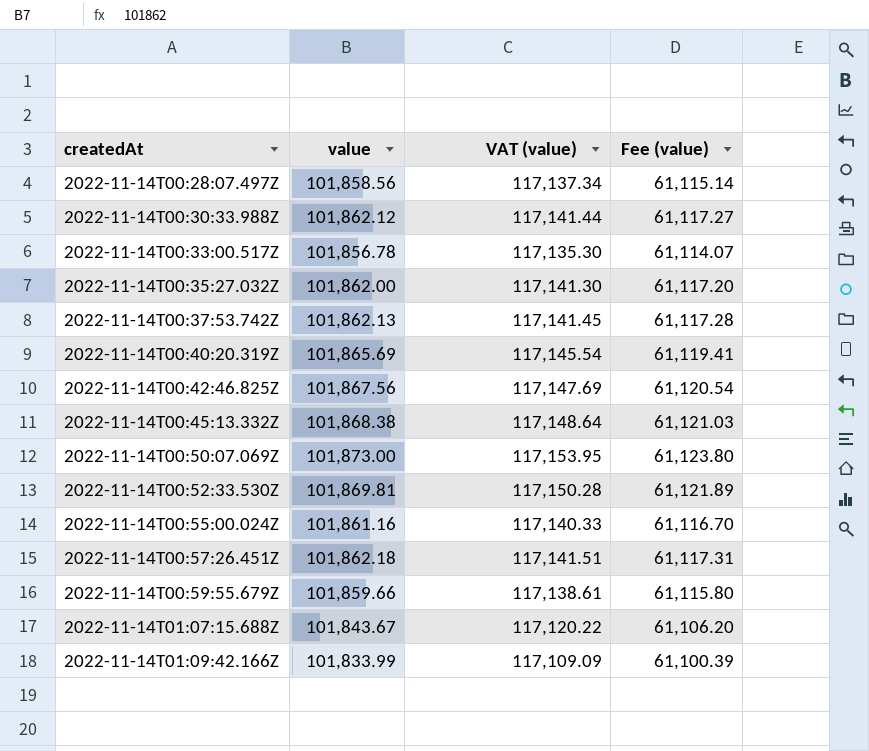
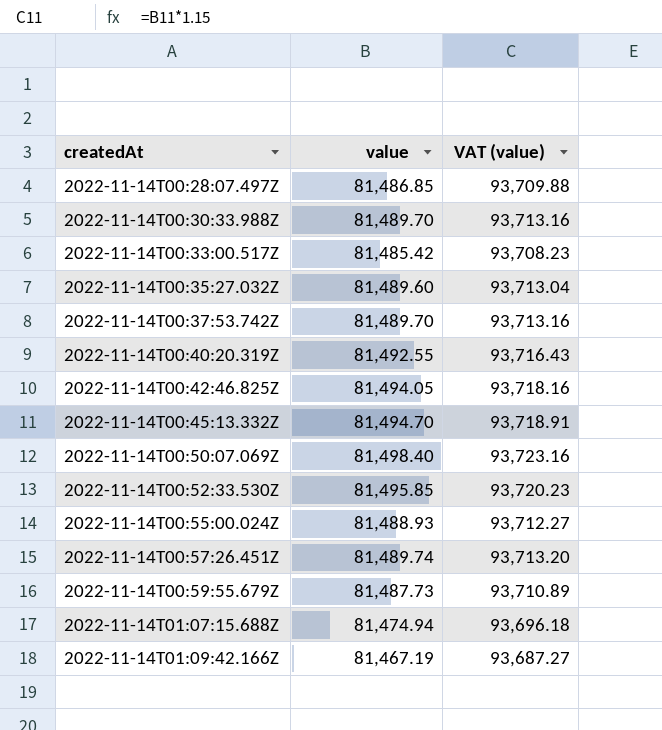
column Fee (value) | formula: [value] * 0.6 -> none
2022-11-14T00:28:07.497Z | value: 101,858.56 -> 81,486.85
2022-11-14T00:28:07.497Z | VAT (value): 117,137.34 -> 93,709.88
2022-11-14T00:30:33.988Z | value: 101,862.12 -> 81,489.70
2022-11-14T00:30:33.988Z | VAT (value): 117,141.44 -> 93,713.16
2022-11-14T00:33:00.517Z | value: 101,856.78 -> 81,485.42
2022-11-14T00:33:00.517Z | VAT (value): 117,135.30 -> 93,708.23
2022-11-14T00:35:27.032Z | value: 101,862.00 -> 81,489.60
2022-11-14T00:35:27.032Z | VAT (value): 117,141.30 -> 93,713.04
2022-11-14T00:37:53.742Z | value: 101,862.13 -> 81,489.70
2022-11-14T00:37:53.742Z | VAT (value): 117,141.45 -> 93,713.16
2022-11-14T00:40:20.319Z | value: 101,865.69 -> 81,492.55
2022-11-14T00:40:20.319Z | VAT (value): 117,145.54 -> 93,716.43
2022-11-14T00:42:46.825Z | value: 101,867.56 -> 81,494.05
2022-11-14T00:42:46.825Z | VAT (value): 117,147.69 -> 93,718.16
2022-11-14T00:45:13.332Z | value: 101,868.38 -> 81,494.70
2022-11-14T00:45:13.332Z | VAT (value): 117,148.64 -> 93,718.91
2022-11-14T00:50:07.069Z | value: 101,873.00 -> 81,498.40
2022-11-14T00:50:07.069Z | VAT (value): 117,153.95 -> 93,723.16
2022-11-14T00:52:33.530Z | value: 101,869.81 -> 81,495.85
2022-11-14T00:52:33.530Z | VAT (value): 117,150.28 -> 93,720.23
2022-11-14T00:55:00.024Z | value: 101,861.16 -> 81,488.93
2022-11-14T00:55:00.024Z | VAT (value): 117,140.33 -> 93,712.27
2022-11-14T00:57:26.451Z | value: 101,862.18 -> 81,489.74
2022-11-14T00:57:26.451Z | VAT (value): 117,141.51 -> 93,713.20
2022-11-14T00:59:55.679Z | value: 101,859.66 -> 81,487.73
2022-11-14T00:59:55.679Z | VAT (value): 117,138.61 -> 93,710.89
2022-11-14T01:07:15.688Z | value: 101,843.67 -> 81,474.94
2022-11-14T01:07:15.688Z | VAT (value): 117,120.22 -> 93,696.18
2022-11-14T01:09:42.166Z | value: 101,833.99 -> 81,467.19
2022-11-14T01:09:42.166Z | VAT (value): 117,109.09 -> 93,687.27

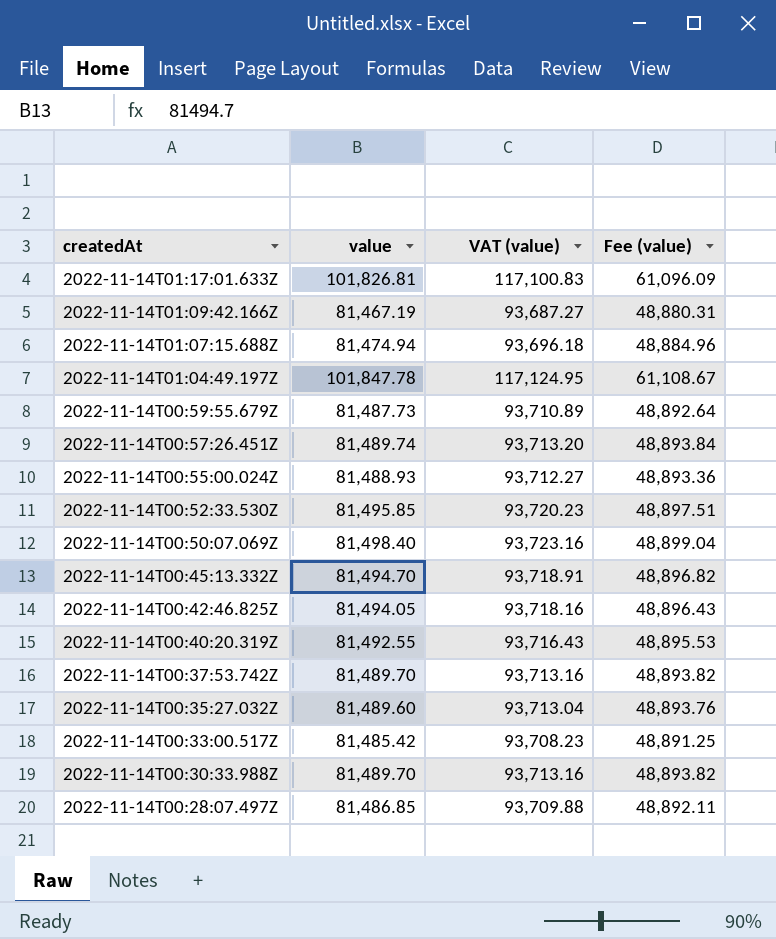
row order: createdAt ascending -> createdAt descending
column Fee (value) | formula: none -> [value] * 0.6
row 2022-11-14T01:17:01.633Z: none -> 101,826.81 | 117,100.83 | 61,096.09
row 2022-11-14T01:04:49.197Z: none -> 101,847.78 | 117,124.95 | 61,108.67

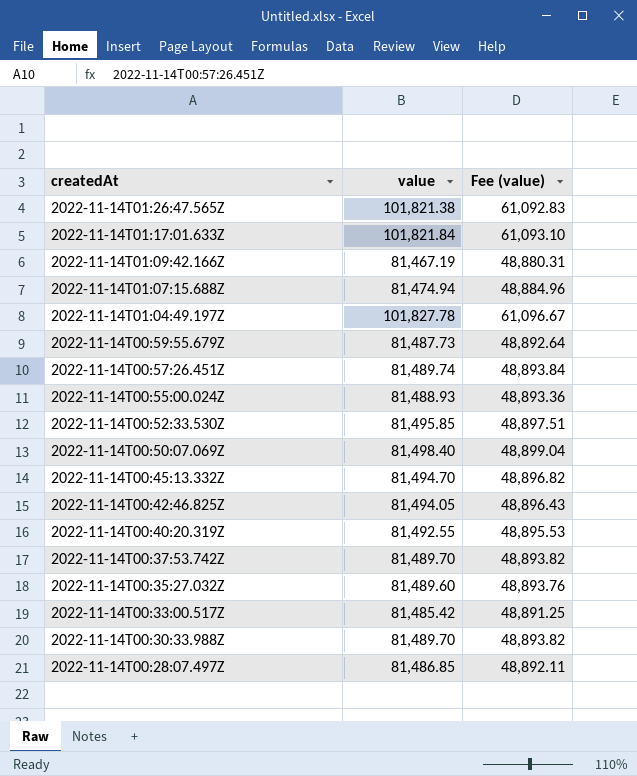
column VAT (value) | formula: [value] * 1.15 -> none
row 2022-11-14T01:26:47.565Z: none -> 101,821.38 | 61,092.83
2022-11-14T01:17:01.633Z | value: 101,826.81 -> 101,821.84
2022-11-14T01:17:01.633Z | Fee (value): 61,096.09 -> 61,093.10
2022-11-14T01:04:49.197Z | value: 101,847.78 -> 101,827.78
2022-11-14T01:04:49.197Z | Fee (value): 61,108.67 -> 61,096.67

